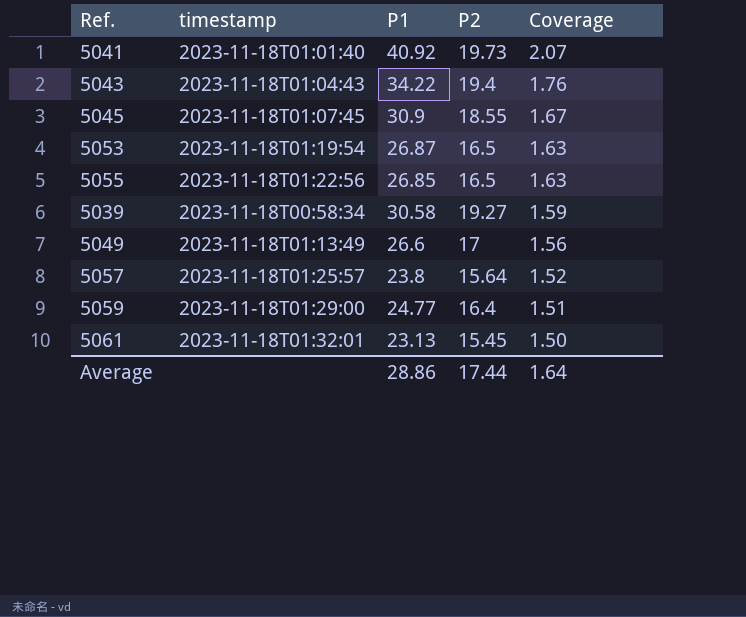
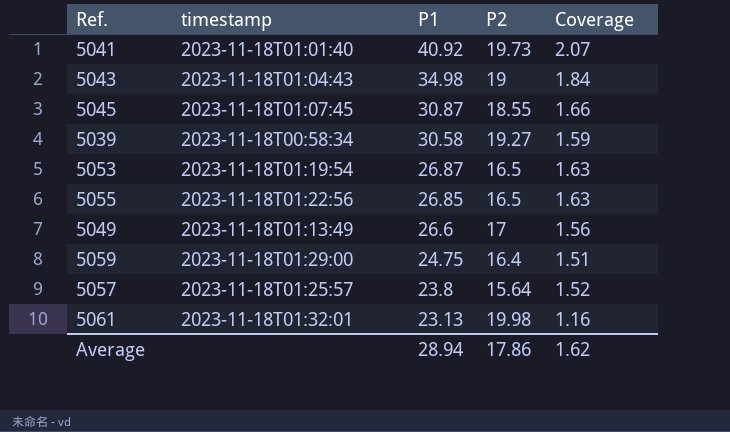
row order: Coverage descending -> P1 descending
5043 | P1: 34.22 -> 34.98
5043 | P2: 19.4 -> 19
5043 | Coverage: 1.76 -> 1.84
5045 | P1: 30.9 -> 30.87
5045 | Coverage: 1.67 -> 1.66
5059 | P1: 24.77 -> 24.75
5061 | P2: 15.45 -> 19.98
5061 | Coverage: 1.50 -> 1.16
Average | P1: 28.86 -> 28.94
Average | P2: 17.44 -> 17.86
Average | Coverage: 1.64 -> 1.62

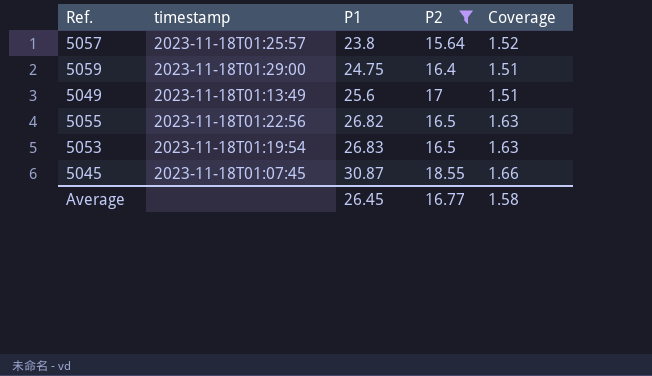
filter: none -> P2 <= 18.55
row order: P1 descending -> P1 ascending
5049 | P1: 26.6 -> 25.6
5049 | Coverage: 1.56 -> 1.51
5055 | P1: 26.85 -> 26.82
5053 | P1: 26.87 -> 26.83
Average | P1: 28.94 -> 26.45
Average | P2: 17.86 -> 16.77
Average | Coverage: 1.62 -> 1.58

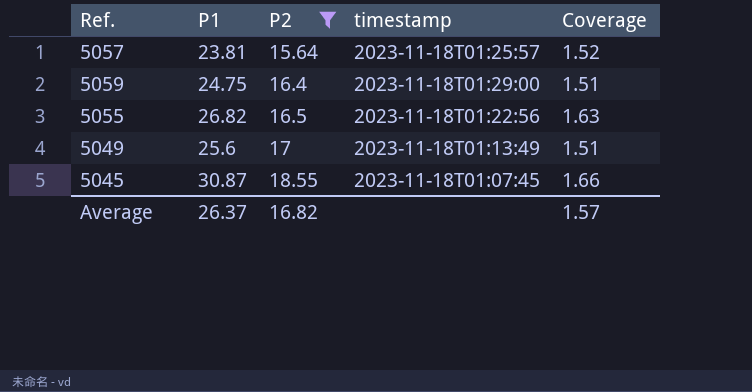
row order: P1 ascending -> P2 ascending
column timestamp | position: 2 -> 4
row 5053: 2023-11-18T01:19:54 | 26.83 | 16.5 | 1.63 -> none
5057 | P1: 23.8 -> 23.81
Average | P1: 26.45 -> 26.37
Average | P2: 16.77 -> 16.82
Average | Coverage: 1.58 -> 1.57

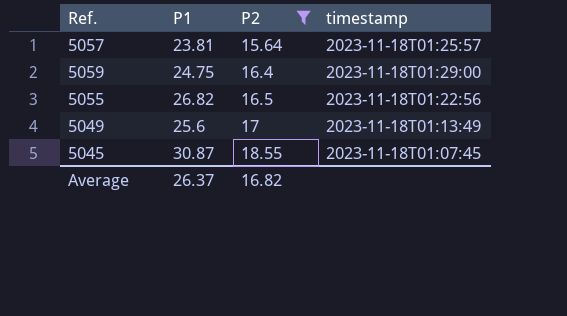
column Coverage | formula: [P1] / [P2] -> none

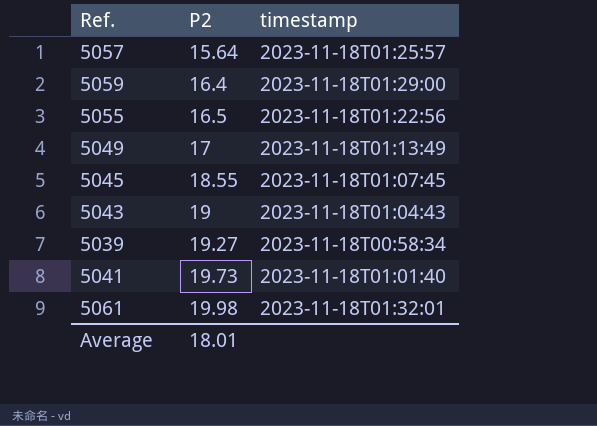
filter: P2 <= 18.55 -> none
column P1 | position: 2 -> none
Average | P2: 16.82 -> 18.01

